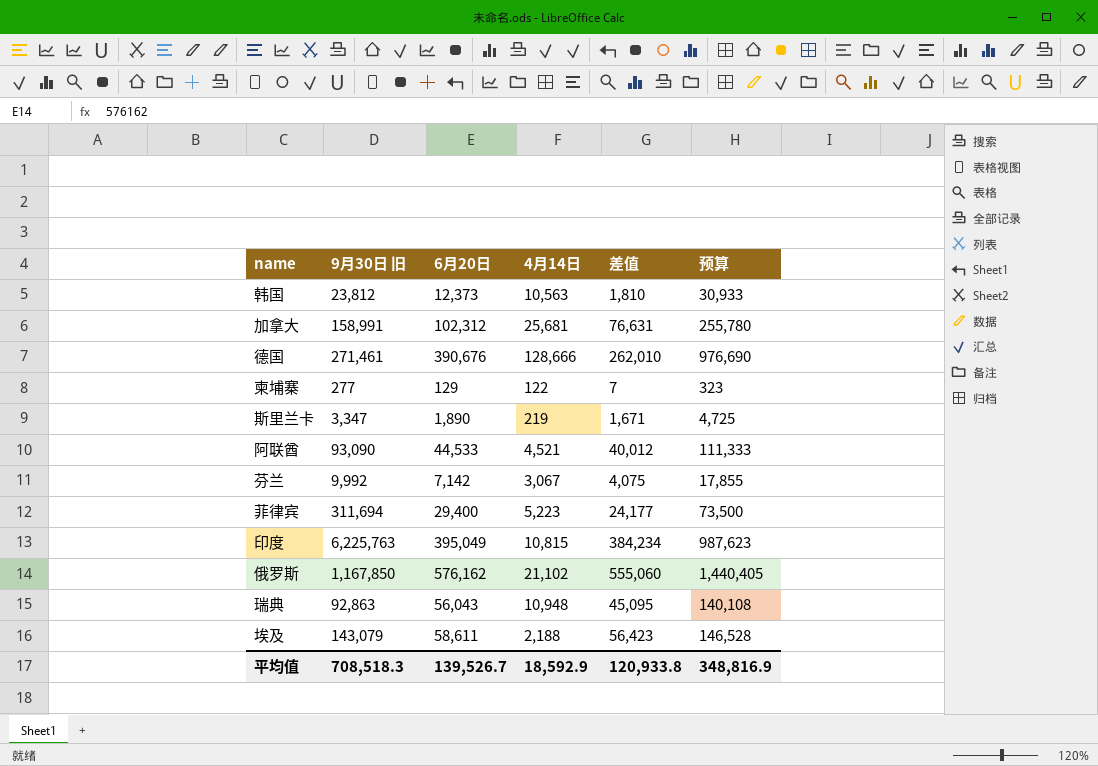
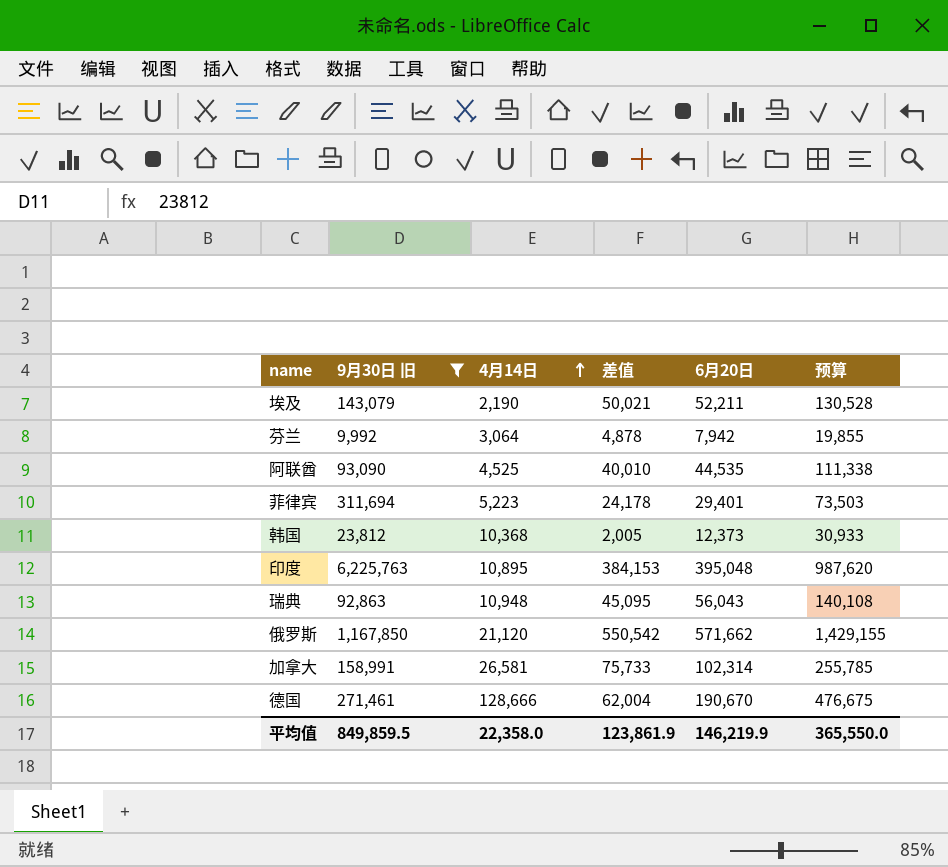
filter: none -> 9月30日 旧 >= 9,992
row order: none -> 4月14日 ascending
column 6月20日 | position: 3 -> 5
埃及 | 4月14日: 2,188 -> 2,190
埃及 | 差值: 56,423 -> 50,021
埃及 | 6月20日: 58,611 -> 52,211
埃及 | 预算: 146,528 -> 130,528
芬兰 | 4月14日: 3,067 -> 3,064
芬兰 | 差值: 4,075 -> 4,878
芬兰 | 6月20日: 7,142 -> 7,942
芬兰 | 预算: 17,855 -> 19,855
阿联酋 | 4月14日: 4,521 -> 4,525
阿联酋 | 差值: 40,012 -> 40,010
阿联酋 | 6月20日: 44,533 -> 44,535
阿联酋 | 预算: 111,333 -> 111,338
菲律宾 | 差值: 24,177 -> 24,178
菲律宾 | 6月20日: 29,400 -> 29,401
菲律宾 | 预算: 73,500 -> 73,503
韩国 | 4月14日: 10,563 -> 10,368
韩国 | 差值: 1,810 -> 2,005
印度 | 4月14日: 10,815 -> 10,895
印度 | 差值: 384,234 -> 384,153
印度 | 6月20日: 395,049 -> 395,048
印度 | 预算: 987,623 -> 987,620
俄罗斯 | 4月14日: 21,102 -> 21,120
俄罗斯 | 差值: 555,060 -> 550,542
俄罗斯 | 6月20日: 576,162 -> 571,662
俄罗斯 | 预算: 1,440,405 -> 1,429,155
加拿大 | 4月14日: 25,681 -> 26,581
加拿大 | 差值: 76,631 -> 75,733
加拿大 | 6月20日: 102,312 -> 102,314
加拿大 | 预算: 255,780 -> 255,785
德国 | 差值: 262,010 -> 62,004
德国 | 6月20日: 390,676 -> 190,670
德国 | 预算: 976,690 -> 476,675
平均值 | 9月30日 旧: 708,518.3 -> 849,859.5
平均值 | 4月14日: 18,592.9 -> 22,358.0
平均值 | 差值: 120,933.8 -> 123,861.9
平均值 | 6月20日: 139,526.7 -> 146,219.9
平均值 | 预算: 348,816.9 -> 365,550.0

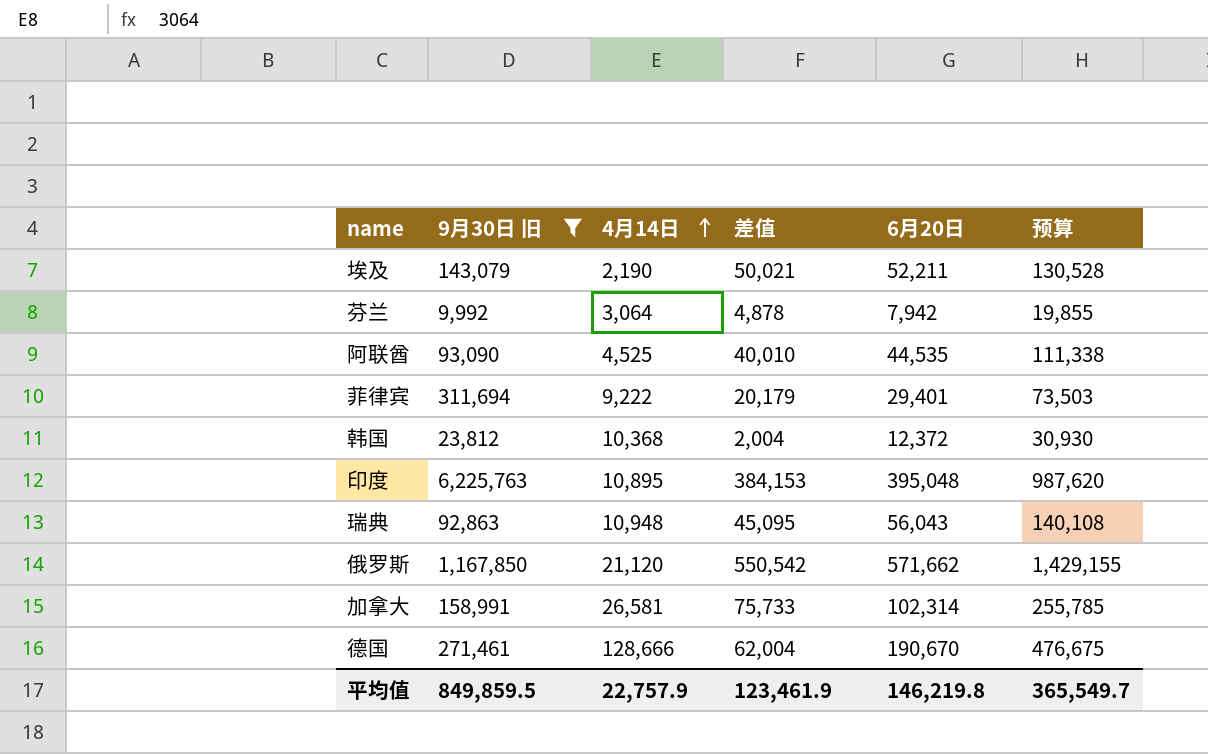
菲律宾 | 4月14日: 5,223 -> 9,222
菲律宾 | 差值: 24,178 -> 20,179
韩国 | 差值: 2,005 -> 2,004
韩国 | 6月20日: 12,373 -> 12,372
韩国 | 预算: 30,933 -> 30,930
平均值 | 4月14日: 22,358.0 -> 22,757.9
平均值 | 差值: 123,861.9 -> 123,461.9
平均值 | 6月20日: 146,219.9 -> 146,219.8
平均值 | 预算: 365,550.0 -> 365,549.7

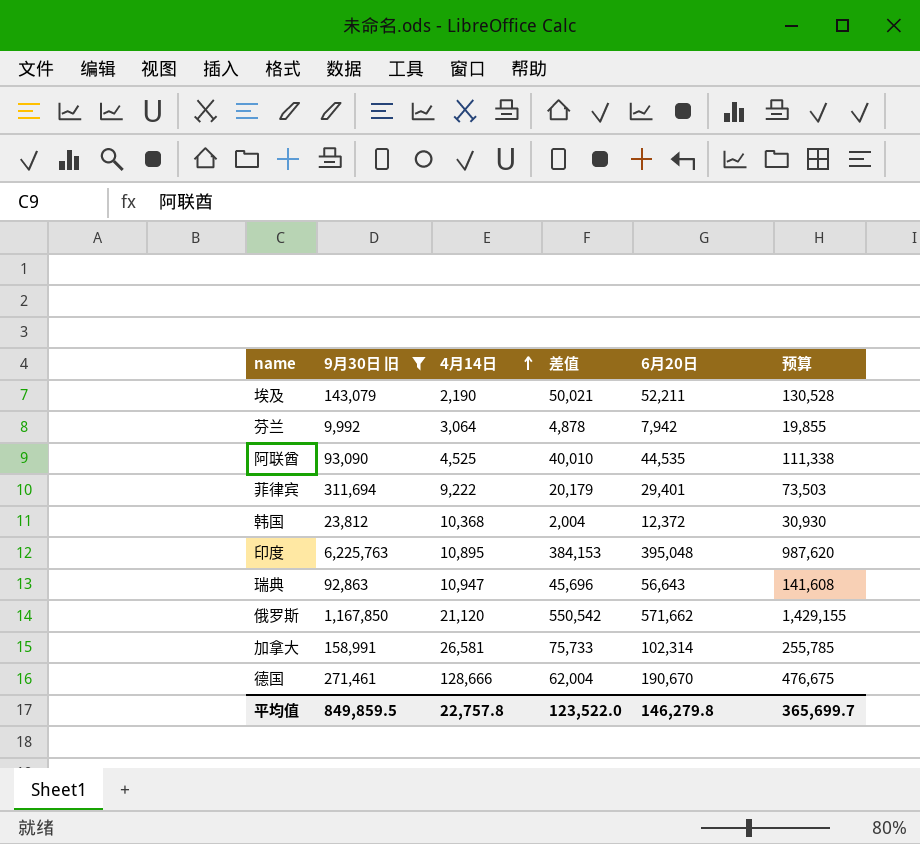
瑞典 | 4月14日: 10,948 -> 10,947
瑞典 | 差值: 45,095 -> 45,696
瑞典 | 6月20日: 56,043 -> 56,643
瑞典 | 预算: 140,108 -> 141,608
平均值 | 4月14日: 22,757.9 -> 22,757.8
平均值 | 差值: 123,461.9 -> 123,522.0
平均值 | 6月20日: 146,219.8 -> 146,279.8
平均值 | 预算: 365,549.7 -> 365,699.7

